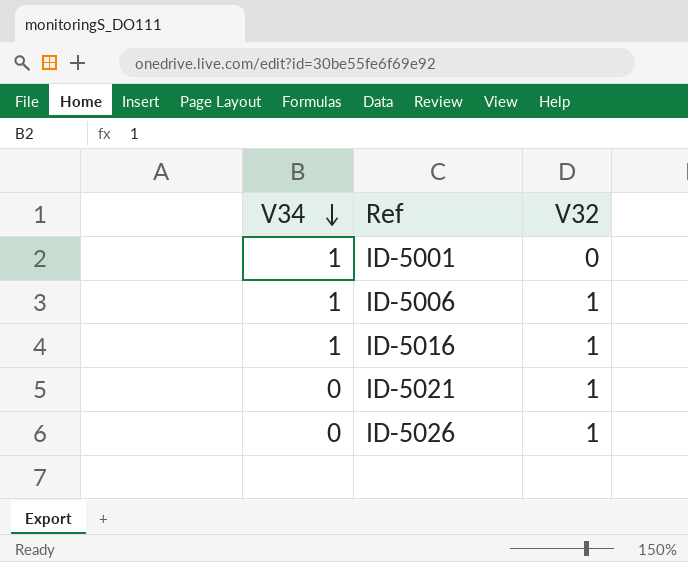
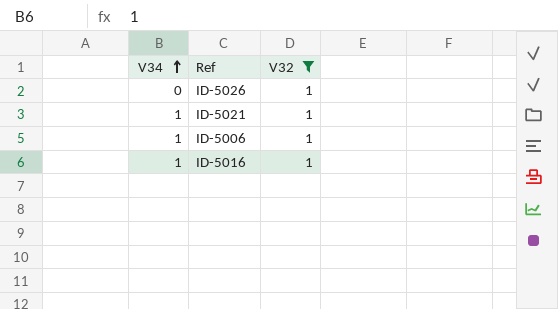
filter: none -> V32 = 1
row order: V34 descending -> V34 ascending
ID-5021 | V34: 0 -> 1

